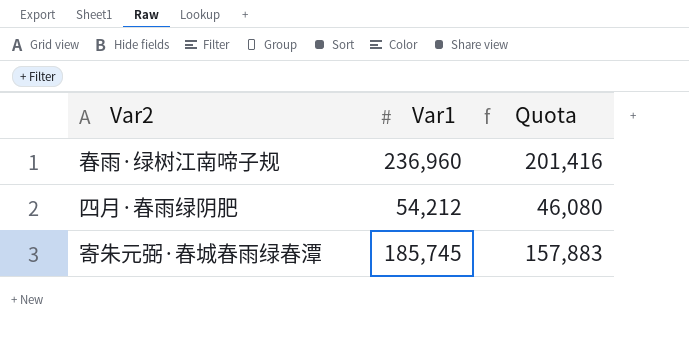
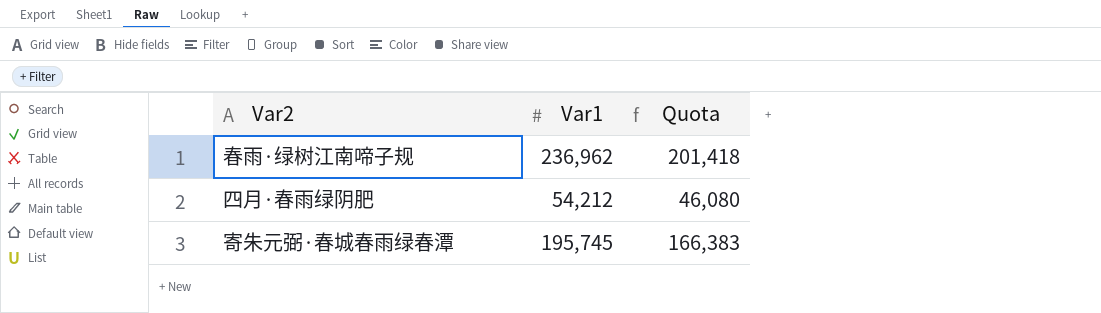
春雨·绿树江南啼子规 | Var1: 236,960 -> 236,962
春雨·绿树江南啼子规 | Quota: 201,416 -> 201,418
寄朱元弼·春城春雨绿春潭 | Var1: 185,745 -> 195,745
寄朱元弼·春城春雨绿春潭 | Quota: 157,883 -> 166,383

